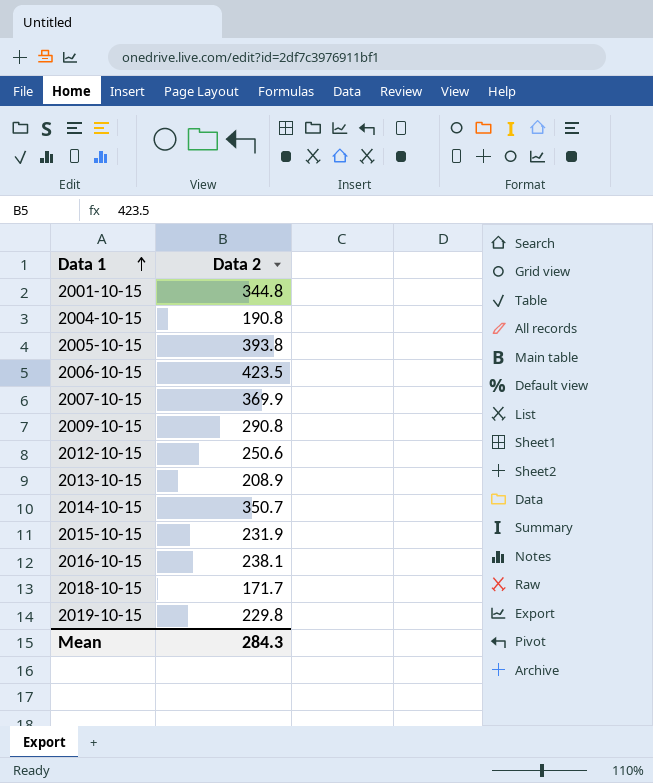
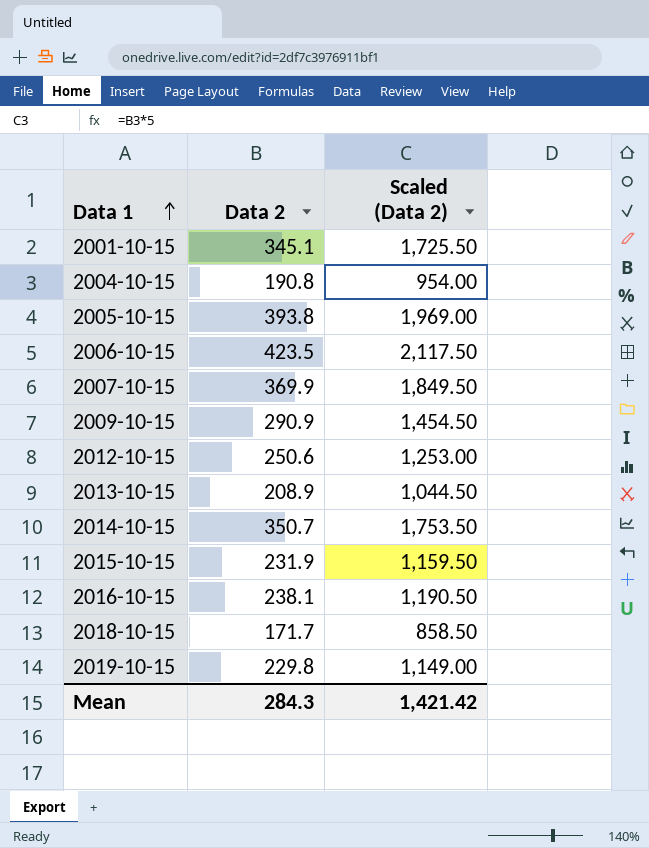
column Scaled (Data 2) | formula: none -> [Data 2] * 5
2001-10-15 | Data 2: 344.8 -> 345.1
2009-10-15 | Data 2: 290.8 -> 290.9

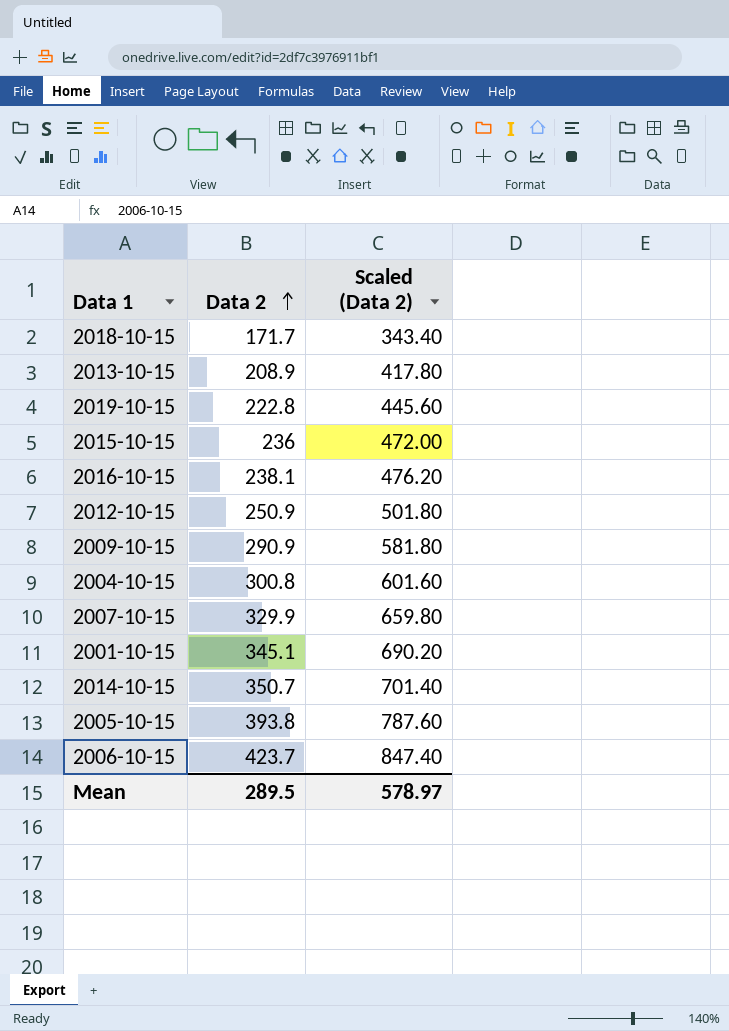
row order: Data 1 ascending -> Data 2 ascending
column Scaled (Data 2) | formula: [Data 2] * 5 -> [Data 2] * 2
2019-10-15 | Data 2: 229.8 -> 222.8
2015-10-15 | Data 2: 231.9 -> 236
2012-10-15 | Data 2: 250.6 -> 250.9
2004-10-15 | Data 2: 190.8 -> 300.8
2007-10-15 | Data 2: 369.9 -> 329.9
2006-10-15 | Data 2: 423.5 -> 423.7
Mean | Data 2: 284.3 -> 289.5
Mean | Scaled (Data 2): 1,421.42 -> 578.97

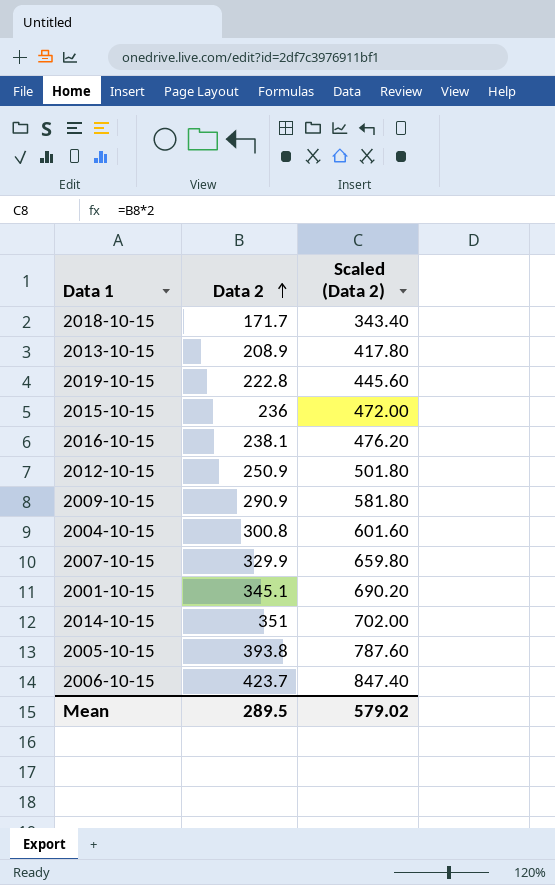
2014-10-15 | Data 2: 350.7 -> 351
2014-10-15 | Scaled (Data 2): 701.40 -> 702.00
Mean | Scaled (Data 2): 578.97 -> 579.02

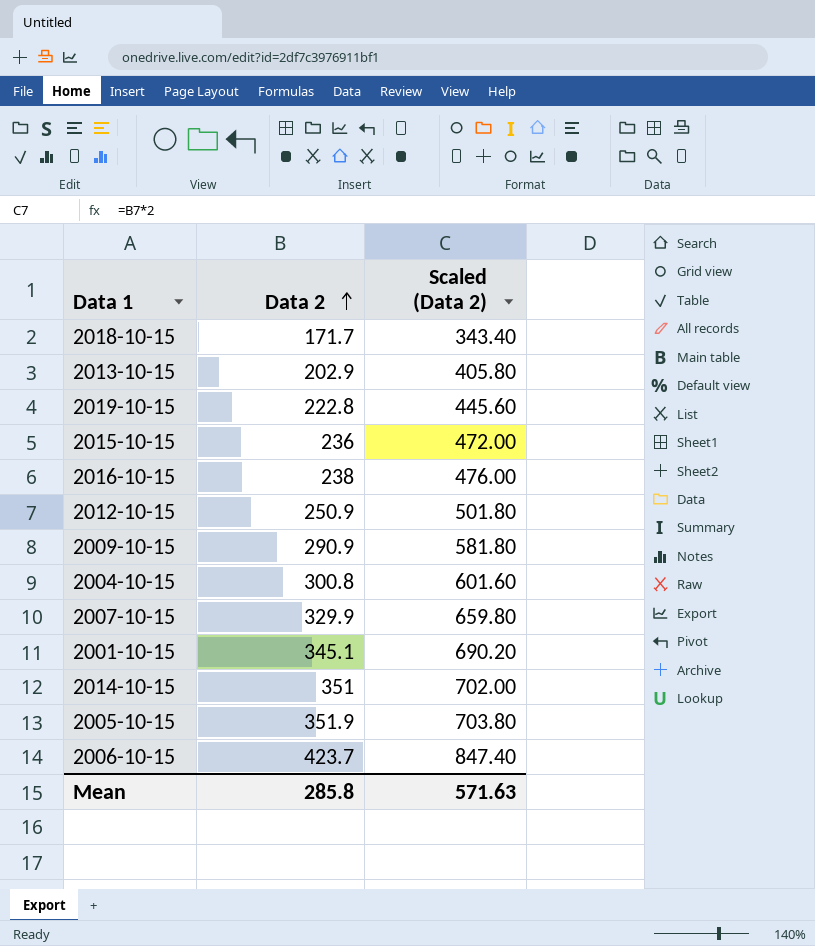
2013-10-15 | Data 2: 208.9 -> 202.9
2013-10-15 | Scaled (Data 2): 417.80 -> 405.80
2016-10-15 | Data 2: 238.1 -> 238
2016-10-15 | Scaled (Data 2): 476.20 -> 476.00
2005-10-15 | Data 2: 393.8 -> 351.9
2005-10-15 | Scaled (Data 2): 787.60 -> 703.80
Mean | Data 2: 289.5 -> 285.8
Mean | Scaled (Data 2): 579.02 -> 571.63

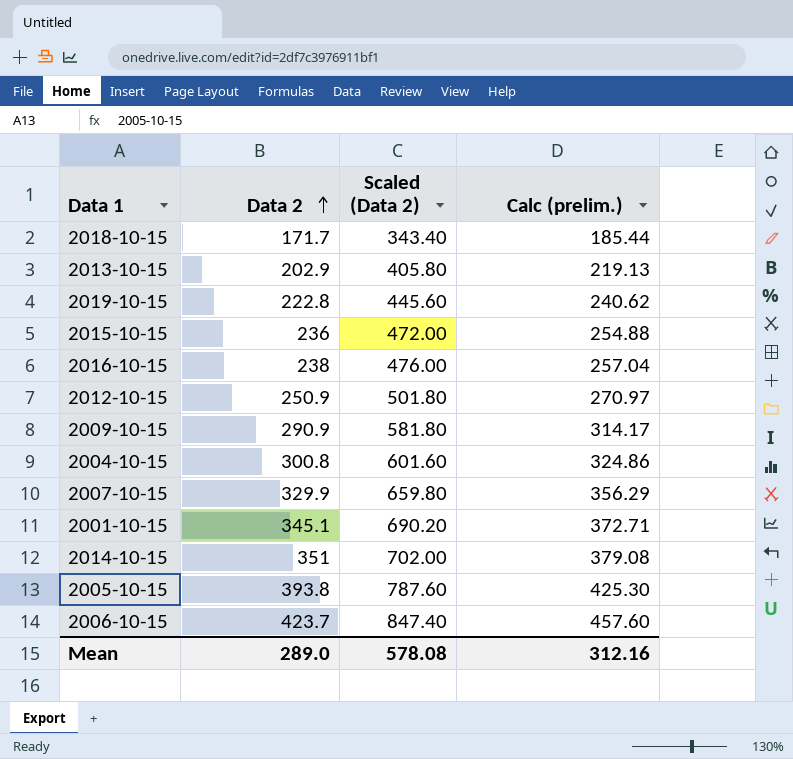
column Calc (prelim.) | formula: none -> [Data 2] * 1.08
2005-10-15 | Data 2: 351.9 -> 393.8
2005-10-15 | Scaled (Data 2): 703.80 -> 787.60
Mean | Data 2: 285.8 -> 289.0
Mean | Scaled (Data 2): 571.63 -> 578.08

